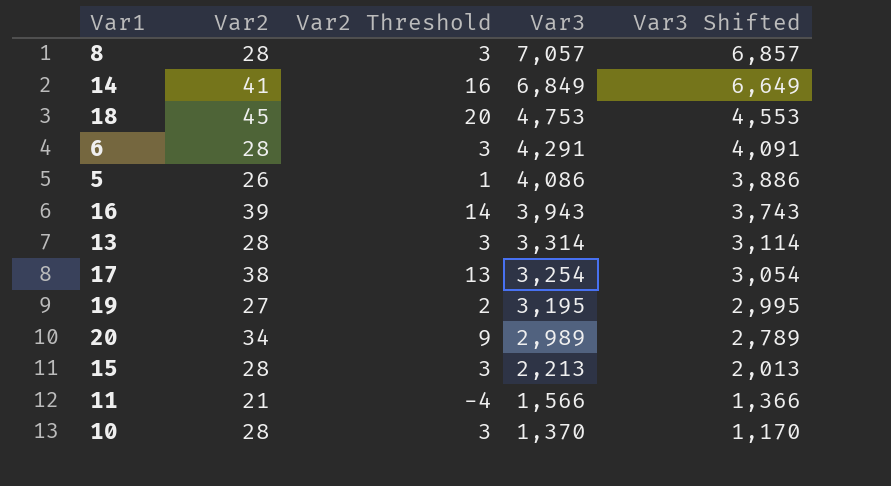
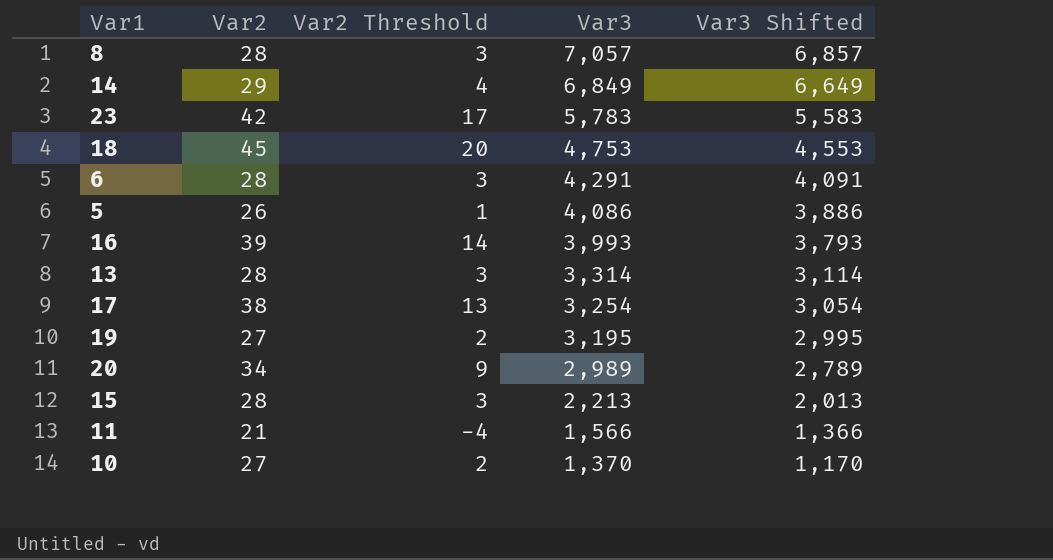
14 | Var2: 41 -> 29
14 | Var2 Threshold: 16 -> 4
row 23: none -> 42 | 17 | 5,783 | 5,583
16 | Var3: 3,943 -> 3,993
16 | Var3 Shifted: 3,743 -> 3,793
10 | Var2: 28 -> 27
10 | Var2 Threshold: 3 -> 2

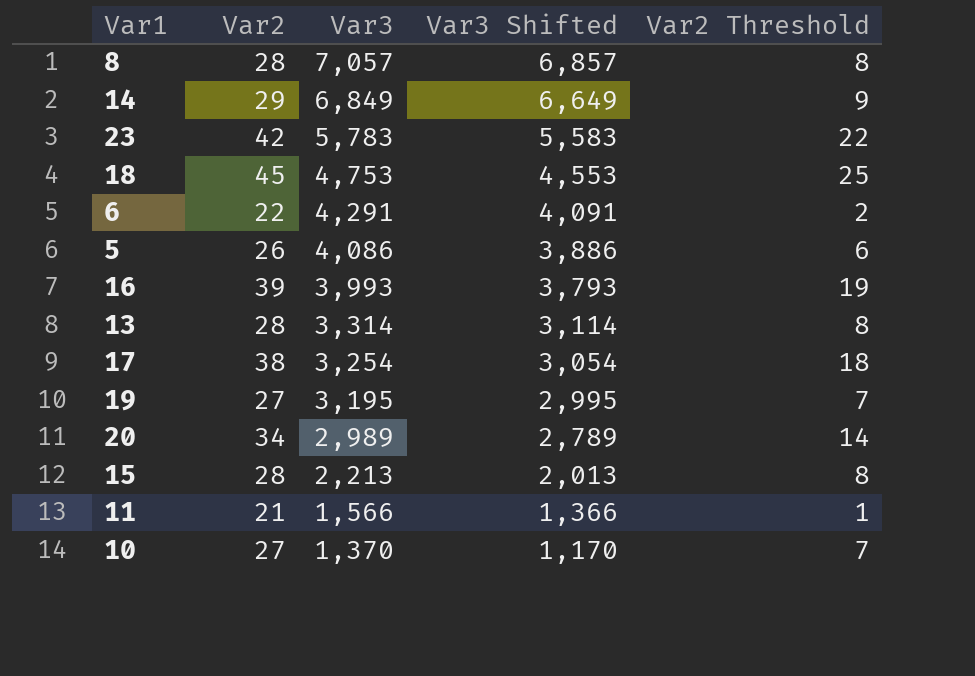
column Var2 Threshold | formula: [Var2] - 25 -> [Var2] - 20
column Var2 Threshold | position: 3 -> 5
6 | Var2: 28 -> 22

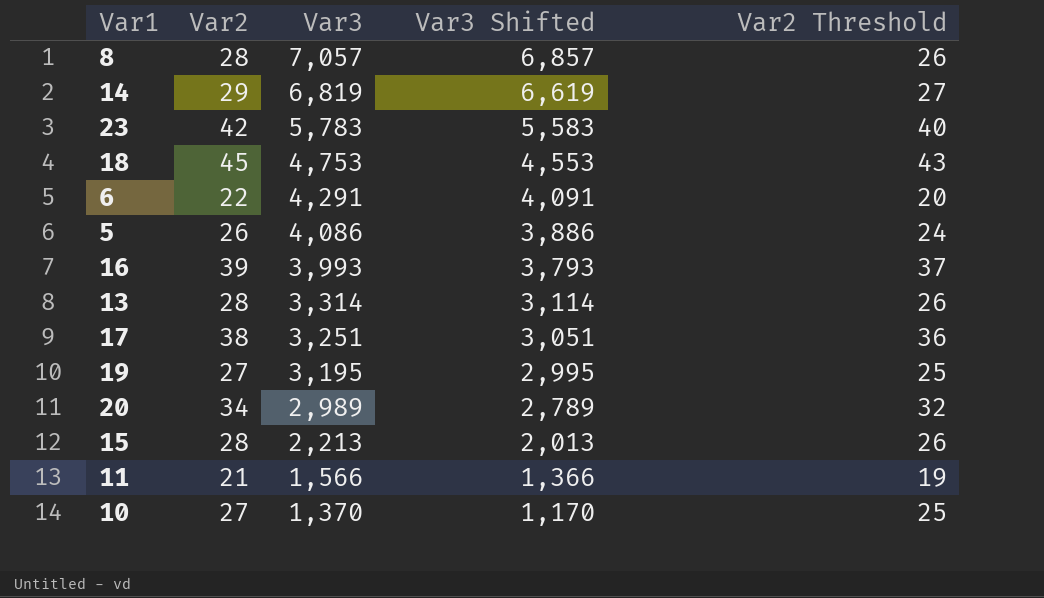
column Var2 Threshold | formula: [Var2] - 20 -> [Var2] - 2
14 | Var3: 6,849 -> 6,819
14 | Var3 Shifted: 6,649 -> 6,619
17 | Var3: 3,254 -> 3,251
17 | Var3 Shifted: 3,054 -> 3,051

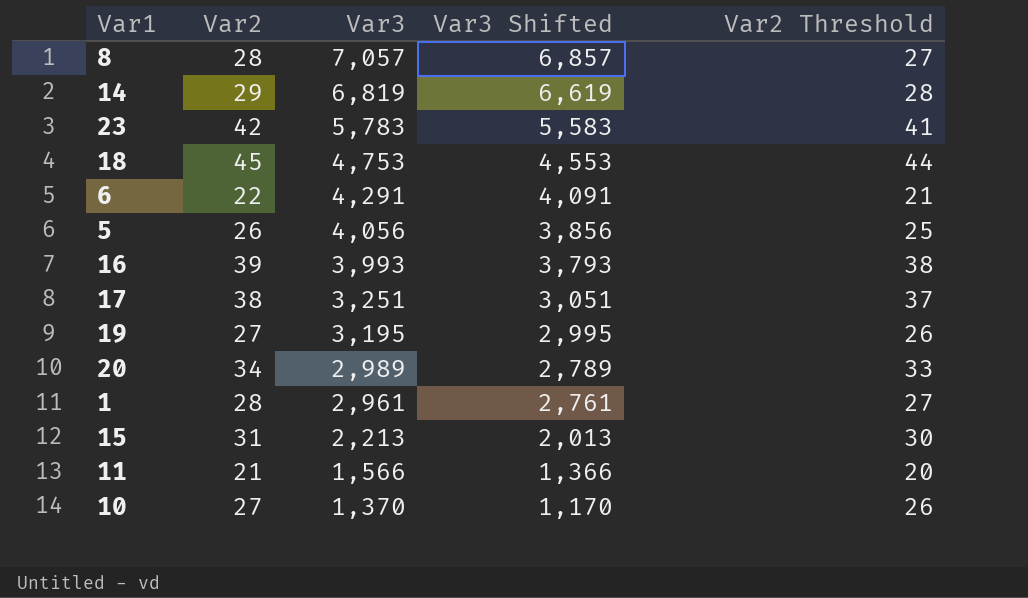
column Var2 Threshold | formula: [Var2] - 2 -> [Var2] - 1
row 13: 28 | 3,314 | 3,114 | 26 -> none
5 | Var3: 4,086 -> 4,056
5 | Var3 Shifted: 3,886 -> 3,856
row 1: none -> 28 | 2,961 | 2,761 | 27
15 | Var2: 28 -> 31

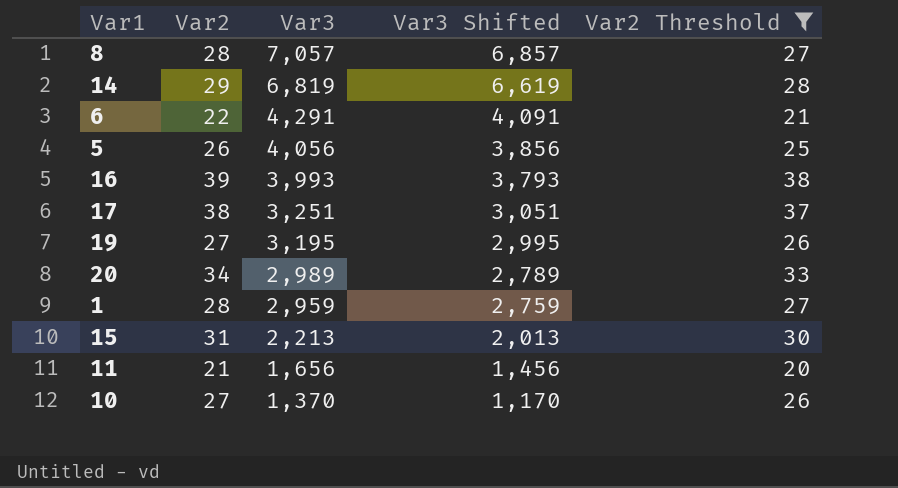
filter: none -> Var2 Threshold <= 38
1 | Var3: 2,961 -> 2,959
1 | Var3 Shifted: 2,761 -> 2,759
11 | Var3: 1,566 -> 1,656
11 | Var3 Shifted: 1,366 -> 1,456

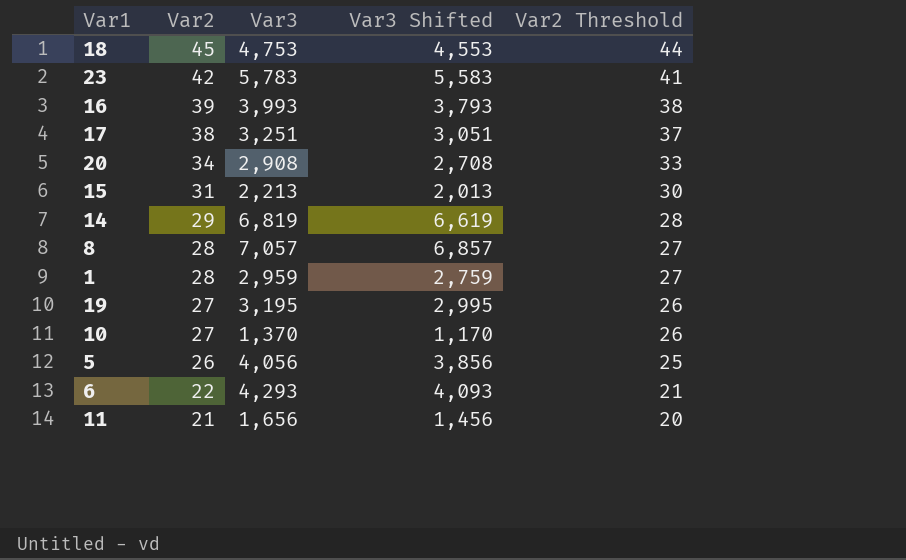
filter: Var2 Threshold <= 38 -> none
row order: Var3 descending -> Var2 descending
20 | Var3: 2,989 -> 2,908
20 | Var3 Shifted: 2,789 -> 2,708
6 | Var3: 4,291 -> 4,293
6 | Var3 Shifted: 4,091 -> 4,093

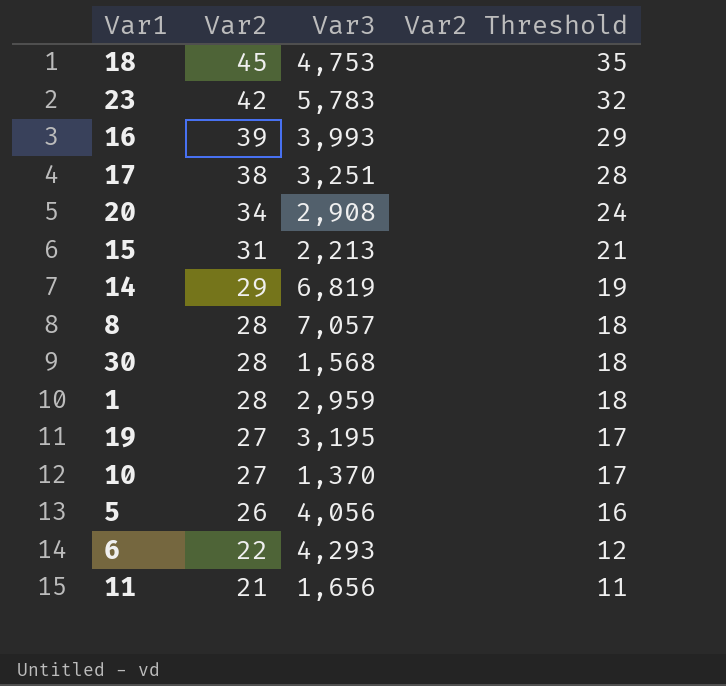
column Var3 Shifted | formula: [Var3] - 200 -> none
column Var2 Threshold | formula: [Var2] - 1 -> [Var2] - 10
row 30: none -> 28 | 1,568 | 18

